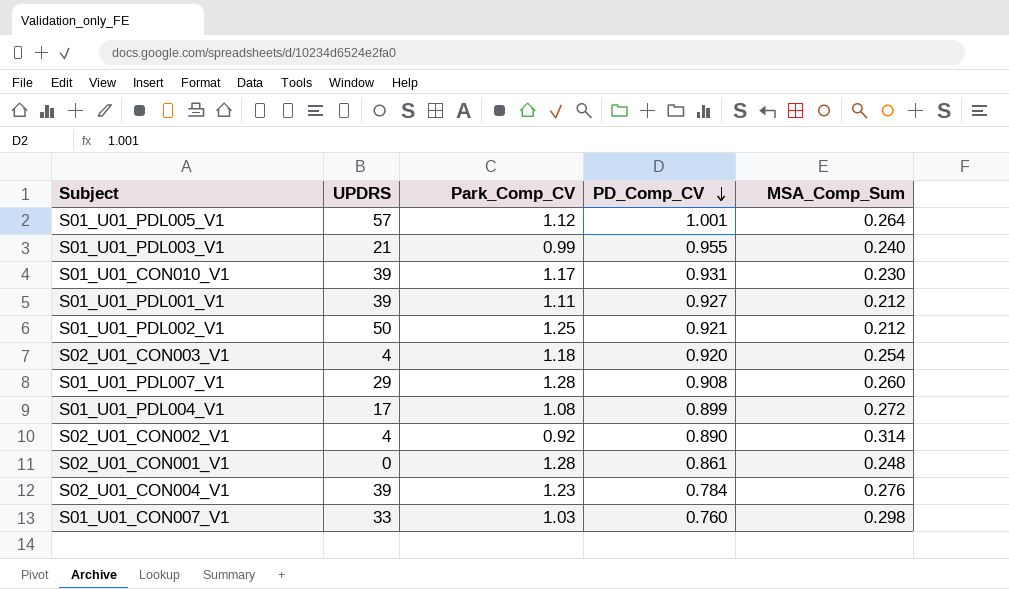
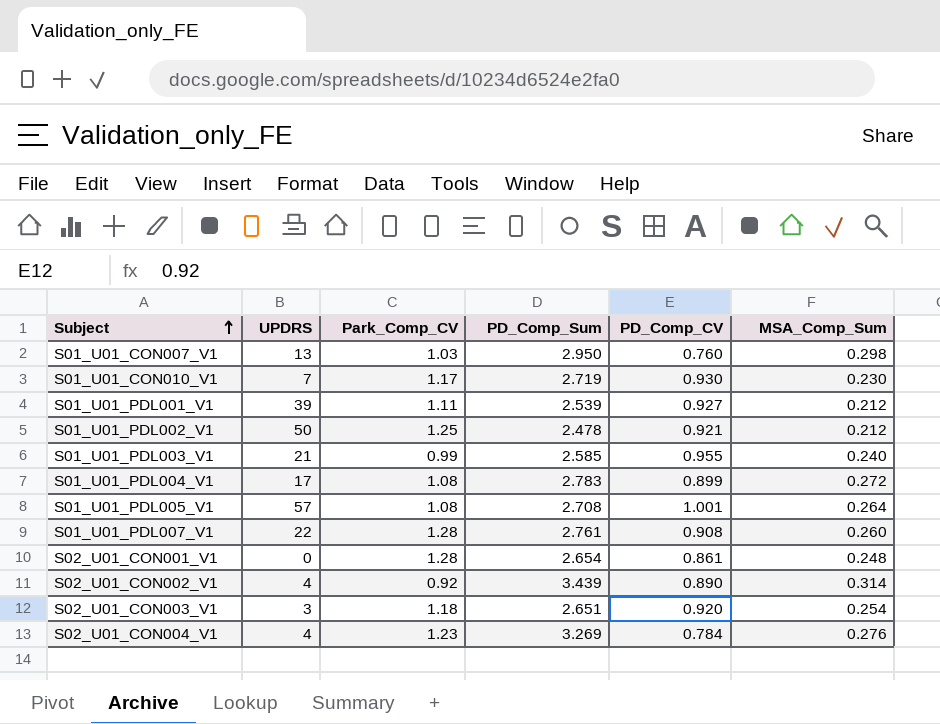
row order: PD_Comp_CV descending -> Subject ascending
column PD_Comp_Sum | position: none -> 4
S01_U01_CON007_V1 | UPDRS: 33 -> 13
S01_U01_CON010_V1 | UPDRS: 39 -> 7
S01_U01_CON010_V1 | PD_Comp_CV: 0.931 -> 0.930
S01_U01_PDL005_V1 | Park_Comp_CV: 1.12 -> 1.08
S01_U01_PDL007_V1 | UPDRS: 29 -> 22
S02_U01_CON003_V1 | UPDRS: 4 -> 3
S02_U01_CON004_V1 | UPDRS: 39 -> 4

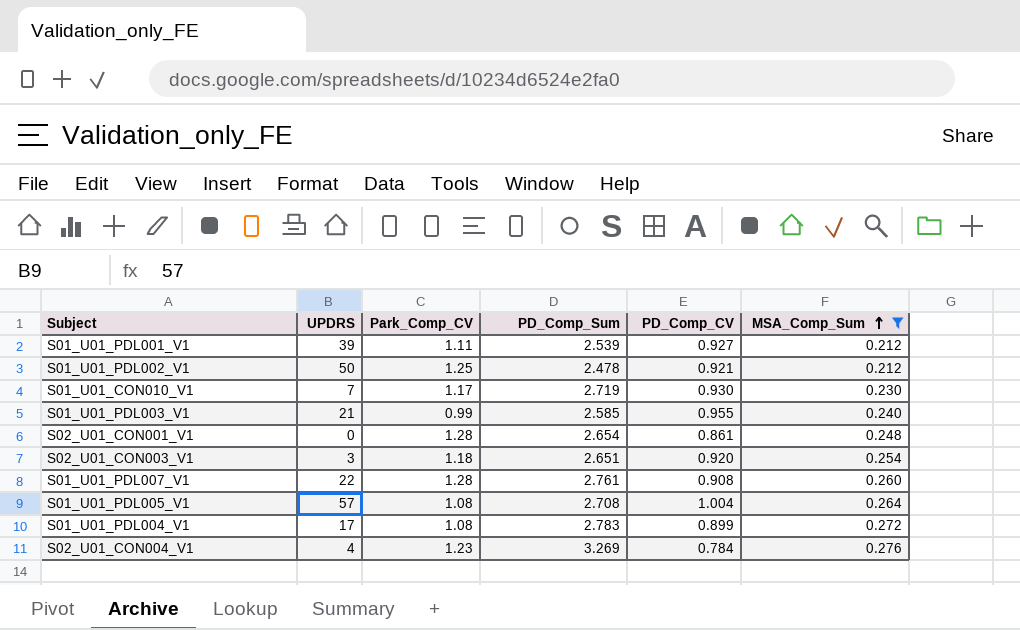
filter: none -> MSA_Comp_Sum <= 0.276
row order: Subject ascending -> MSA_Comp_Sum ascending
S01_U01_PDL005_V1 | PD_Comp_CV: 1.001 -> 1.004

